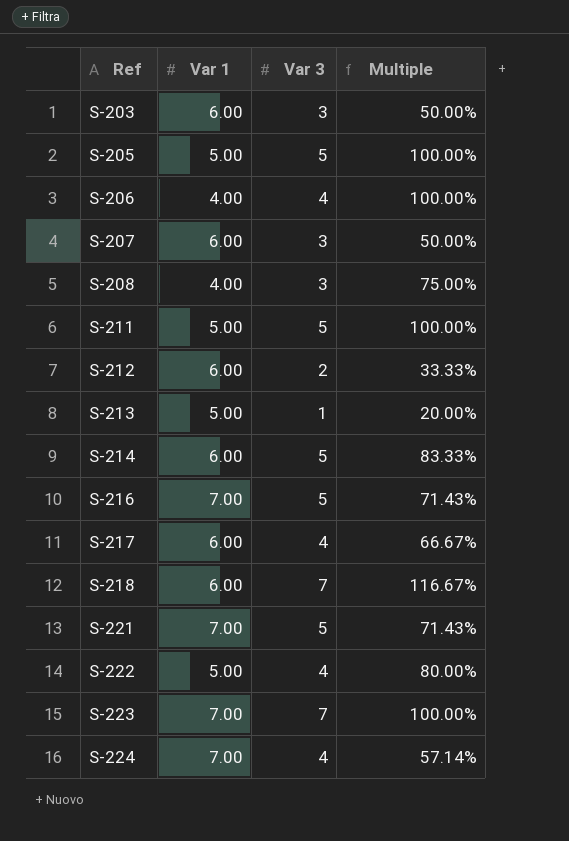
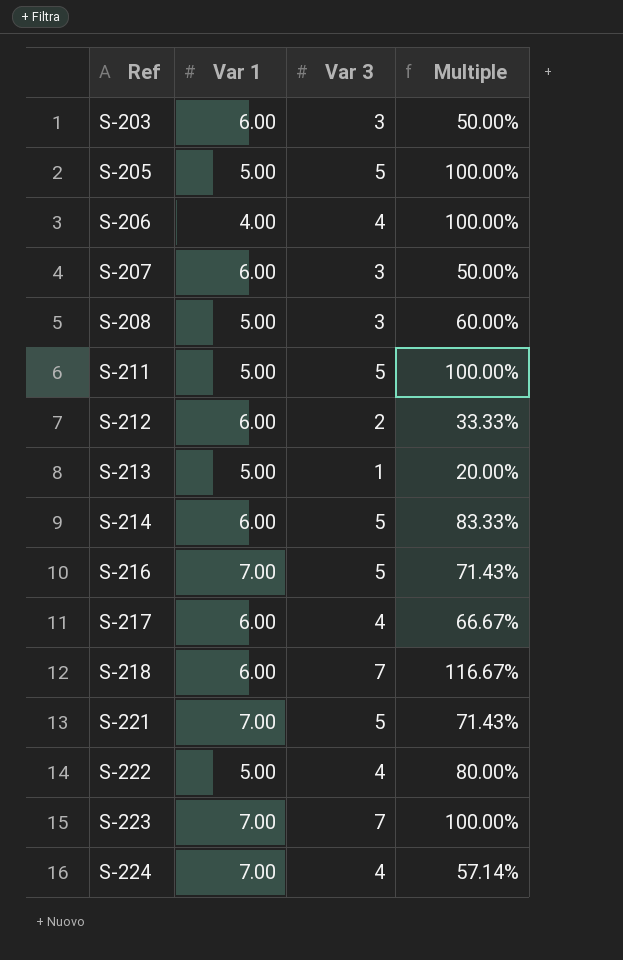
S-208 | Var 1: 4.00 -> 5.00
S-208 | Multiple: 75.00% -> 60.00%

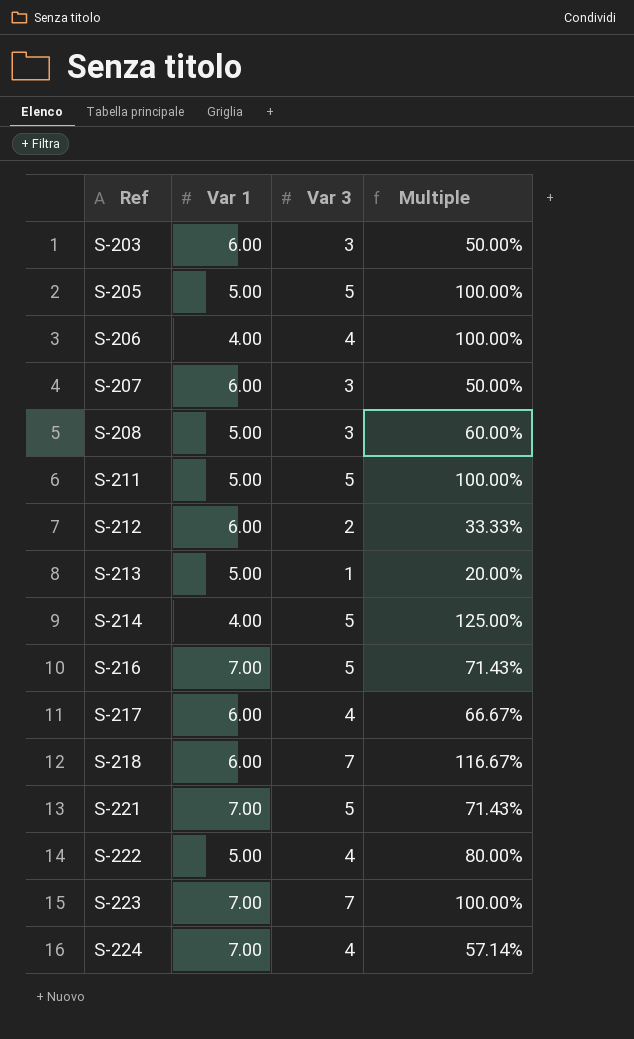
S-214 | Var 1: 6.00 -> 4.00
S-214 | Multiple: 83.33% -> 125.00%

